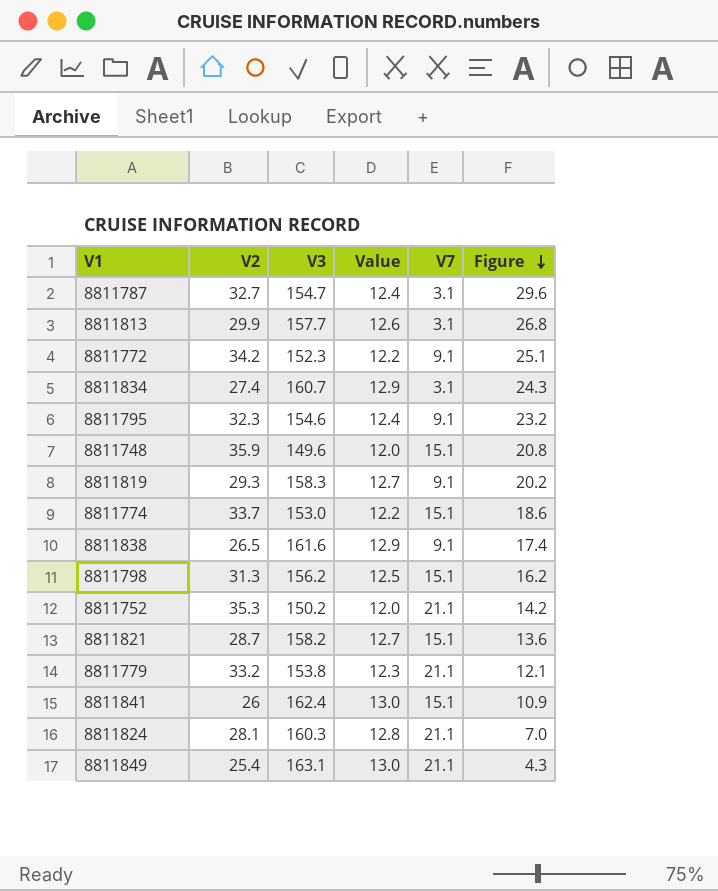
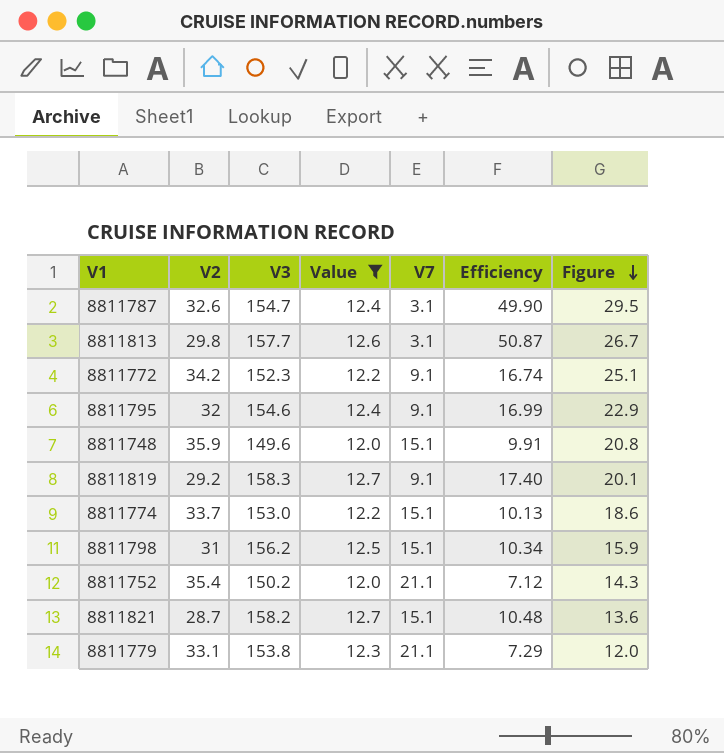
filter: none -> Value <= 12.7
column Efficiency | formula: none -> [V3] / [V7]
8811787 | V2: 32.7 -> 32.6
8811787 | Figure: 29.6 -> 29.5
8811813 | V2: 29.9 -> 29.8
8811813 | Figure: 26.8 -> 26.7
8811795 | V2: 32.3 -> 32
8811795 | Figure: 23.2 -> 22.9
8811819 | V2: 29.3 -> 29.2
8811819 | Figure: 20.2 -> 20.1
8811798 | V2: 31.3 -> 31
8811798 | Figure: 16.2 -> 15.9
8811752 | V2: 35.3 -> 35.4
8811752 | Figure: 14.2 -> 14.3
8811779 | V2: 33.2 -> 33.1
8811779 | Figure: 12.1 -> 12.0

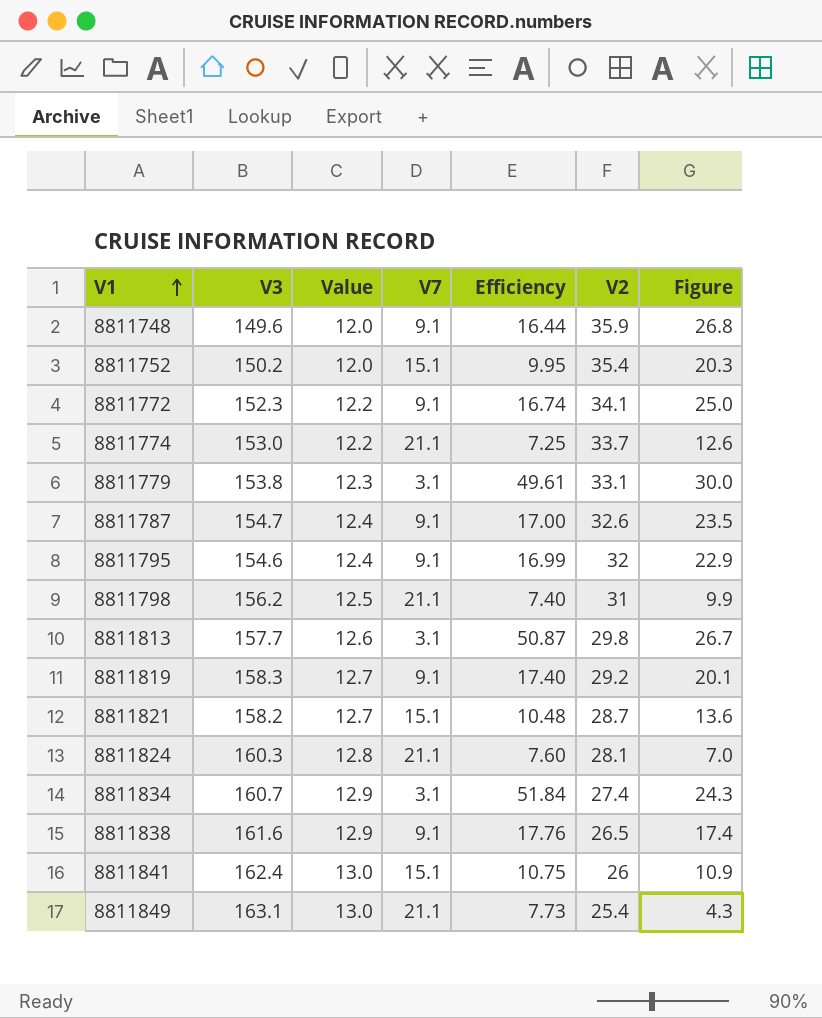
filter: Value <= 12.7 -> none
row order: Figure descending -> V1 ascending
column V2 | position: 2 -> 6
8811748 | V7: 15.1 -> 9.1
8811748 | Efficiency: 9.91 -> 16.44
8811748 | Figure: 20.8 -> 26.8
8811752 | V7: 21.1 -> 15.1
8811752 | Efficiency: 7.12 -> 9.95
8811752 | Figure: 14.3 -> 20.3
8811772 | V2: 34.2 -> 34.1
8811772 | Figure: 25.1 -> 25.0
8811774 | V7: 15.1 -> 21.1
8811774 | Efficiency: 10.13 -> 7.25
8811774 | Figure: 18.6 -> 12.6
8811779 | V7: 21.1 -> 3.1
8811779 | Efficiency: 7.29 -> 49.61
8811779 | Figure: 12.0 -> 30.0
8811787 | V7: 3.1 -> 9.1
8811787 | Efficiency: 49.90 -> 17.00
8811787 | Figure: 29.5 -> 23.5
8811798 | V7: 15.1 -> 21.1
8811798 | Efficiency: 10.34 -> 7.40
8811798 | Figure: 15.9 -> 9.9

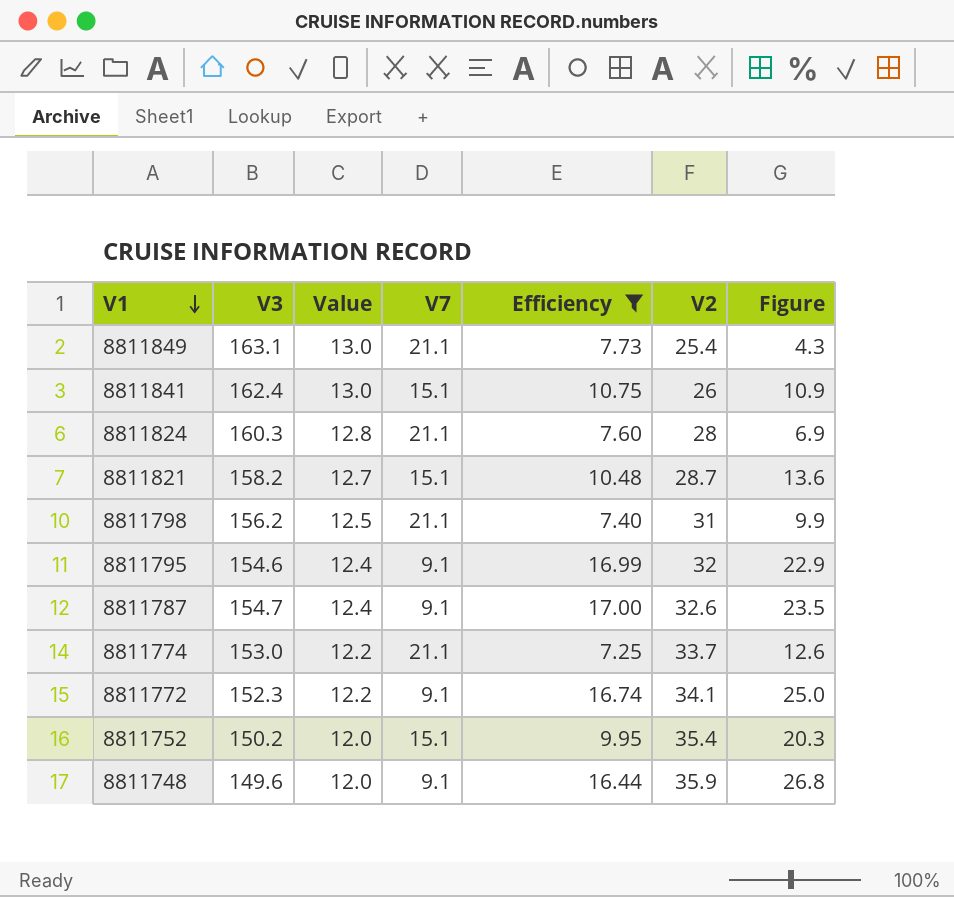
filter: none -> Efficiency <= 17.00
row order: V1 ascending -> V1 descending
8811824 | V2: 28.1 -> 28
8811824 | Figure: 7.0 -> 6.9

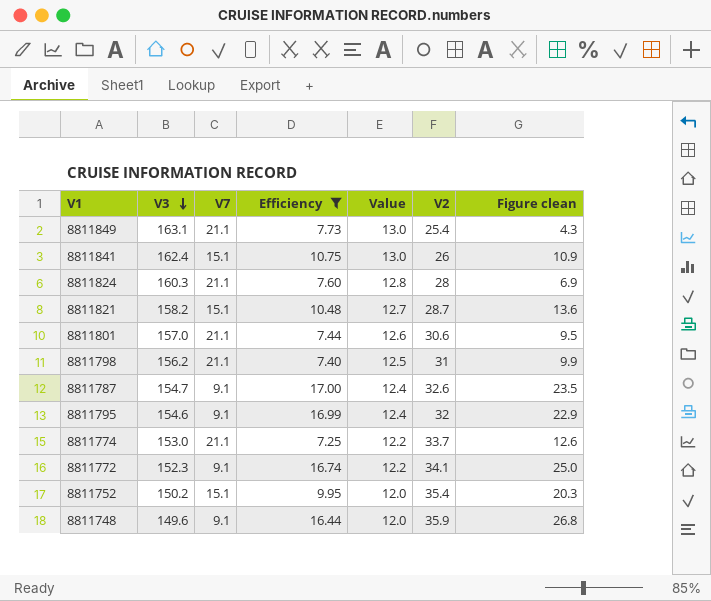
row order: V1 descending -> V3 descending
column Value | position: 3 -> 5
column name: Figure -> Figure clean
row 8811801: none -> 157.0 | 21.1 | 7.44 | 12.6 | 30.6 | 9.5

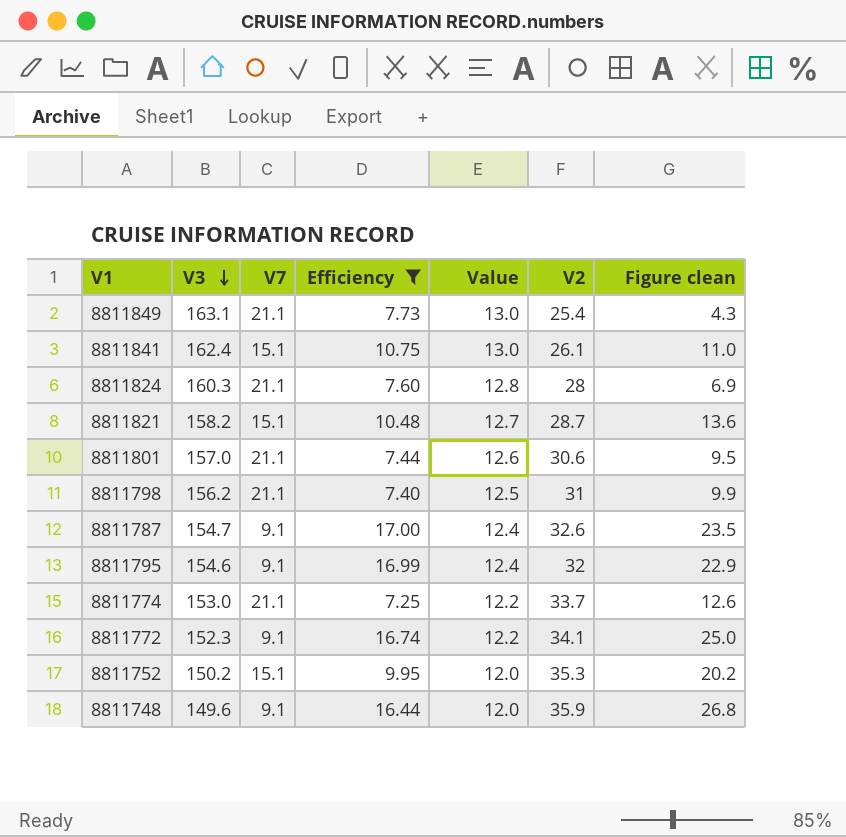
8811841 | V2: 26 -> 26.1
8811841 | Figure clean: 10.9 -> 11.0
8811752 | V2: 35.4 -> 35.3
8811752 | Figure clean: 20.3 -> 20.2

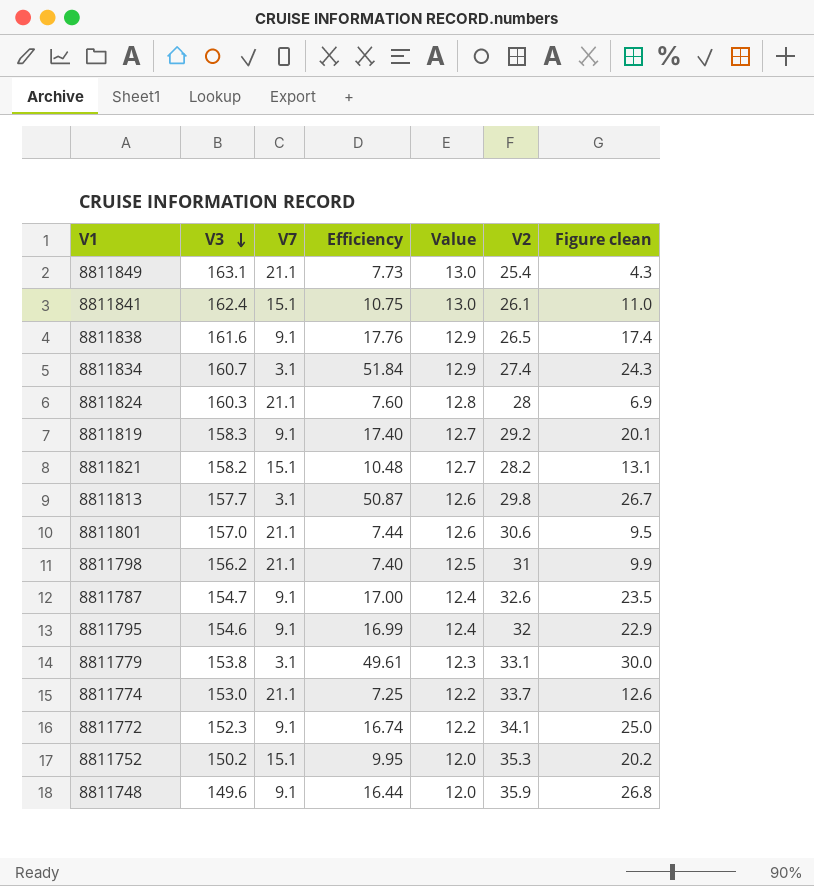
filter: Efficiency <= 17.00 -> none
8811821 | V2: 28.7 -> 28.2
8811821 | Figure clean: 13.6 -> 13.1

